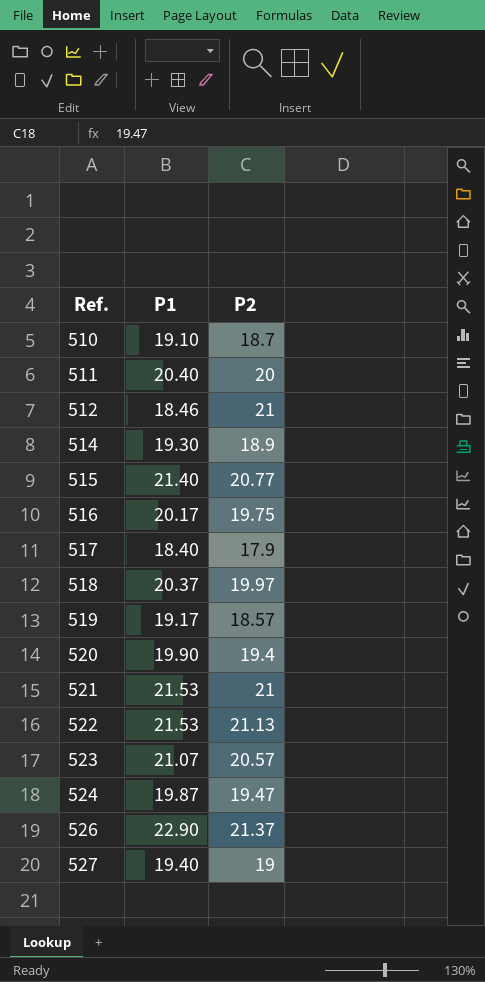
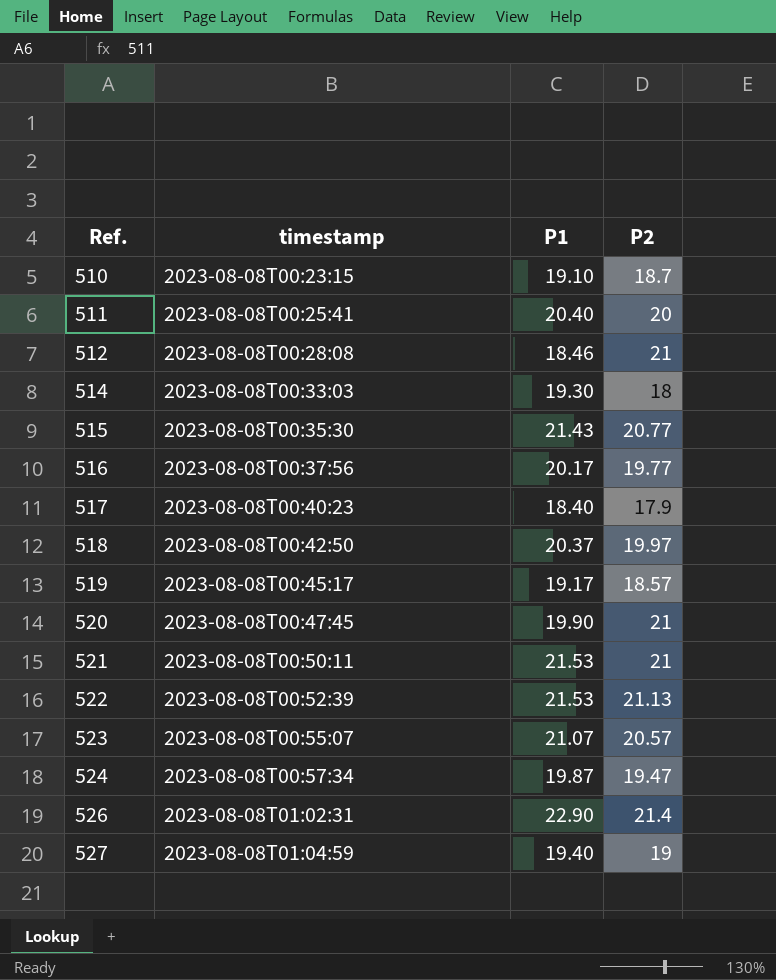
column timestamp | position: none -> 2
514 | P2: 18.9 -> 18
515 | P1: 21.40 -> 21.43
516 | P2: 19.75 -> 19.77
520 | P2: 19.4 -> 21
526 | P2: 21.37 -> 21.4

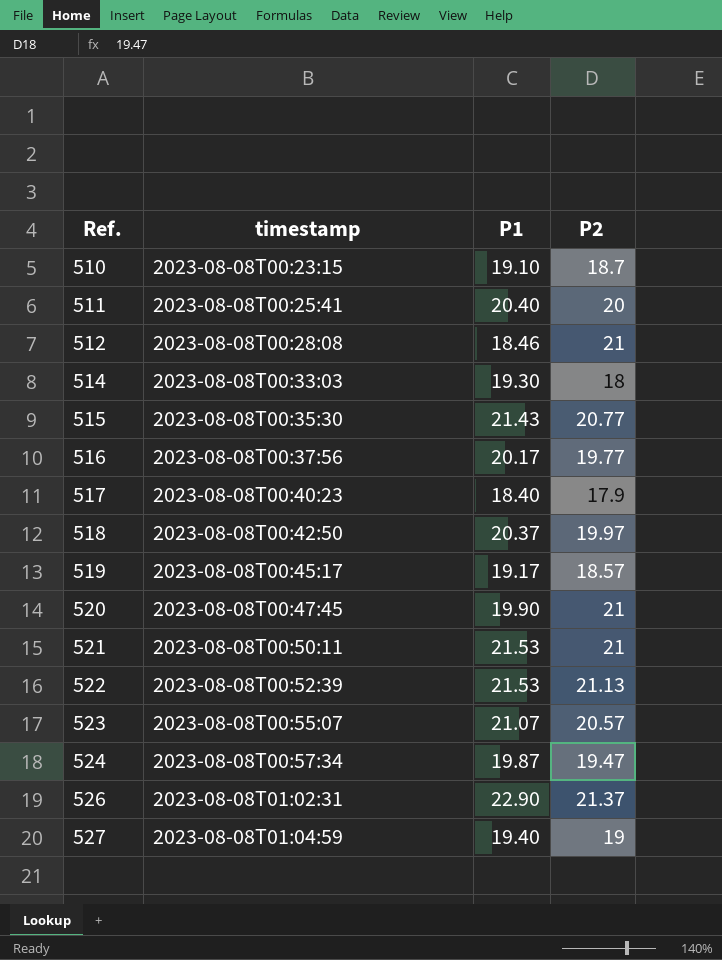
526 | P2: 21.4 -> 21.37

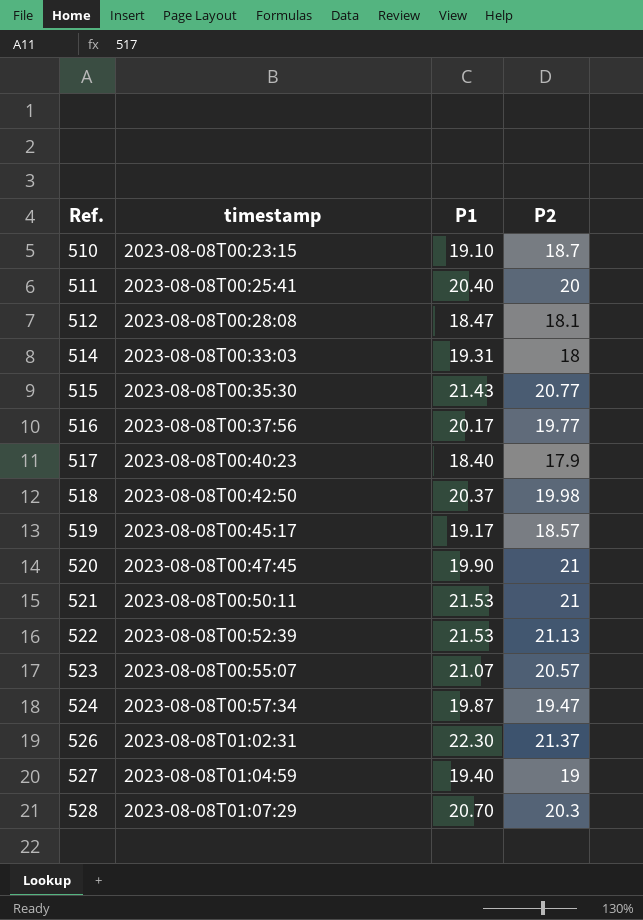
512 | P1: 18.46 -> 18.47
512 | P2: 21 -> 18.1
514 | P1: 19.30 -> 19.31
518 | P2: 19.97 -> 19.98
526 | P1: 22.90 -> 22.30
row 528: none -> 2023-08-08T01:07:29 | 20.70 | 20.3

